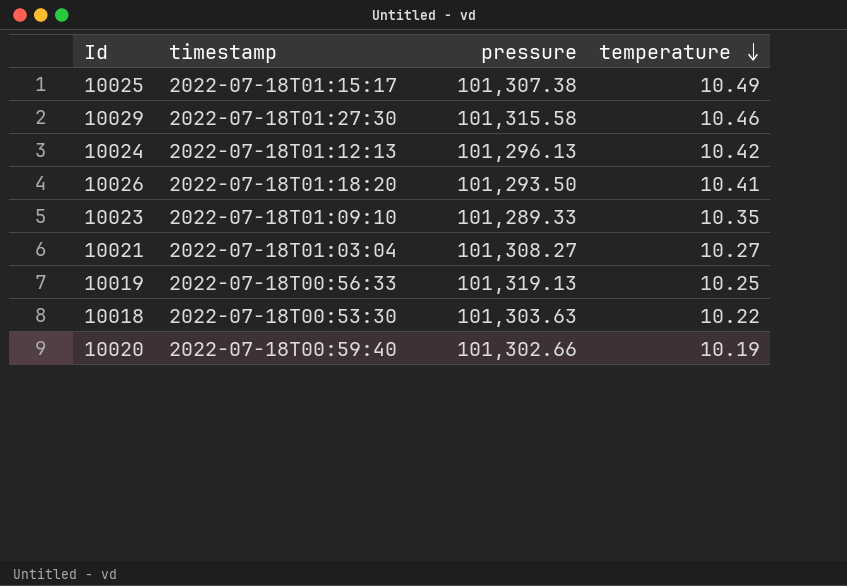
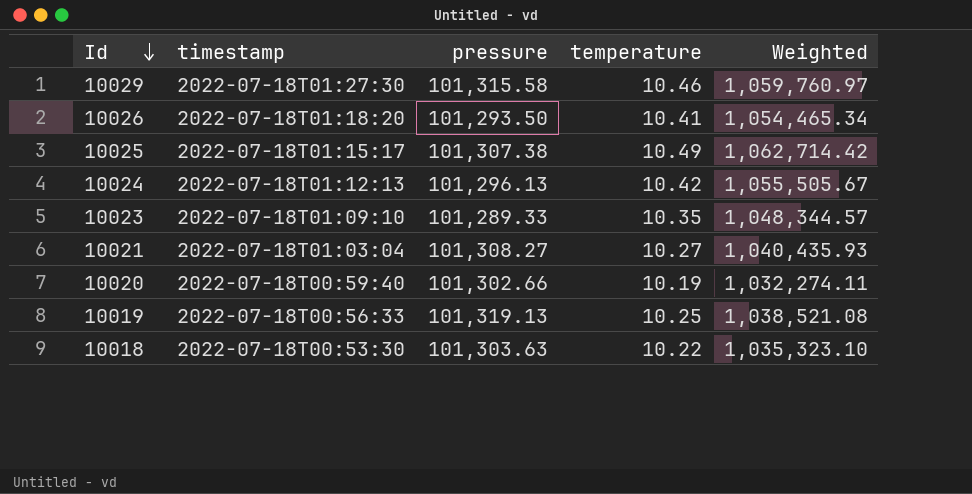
row order: temperature descending -> Id descending
column Weighted | formula: none -> [pressure] * [temperature]

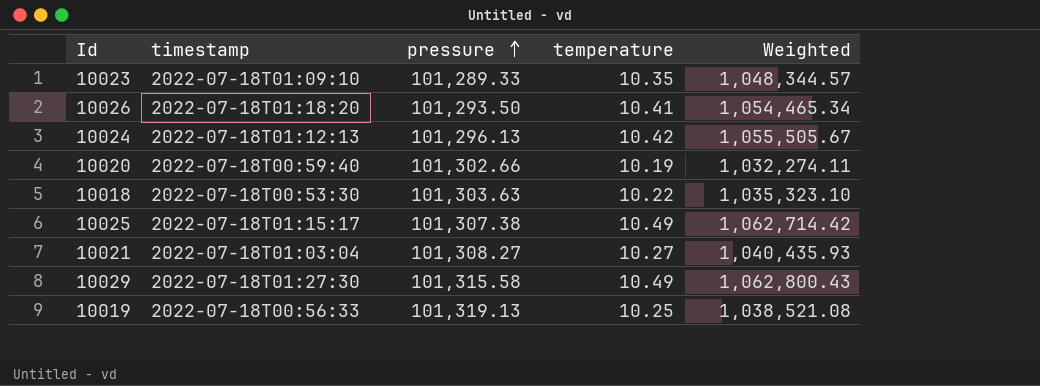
row order: Id descending -> pressure ascending
10029 | temperature: 10.46 -> 10.49
10029 | Weighted: 1,059,760.97 -> 1,062,800.43

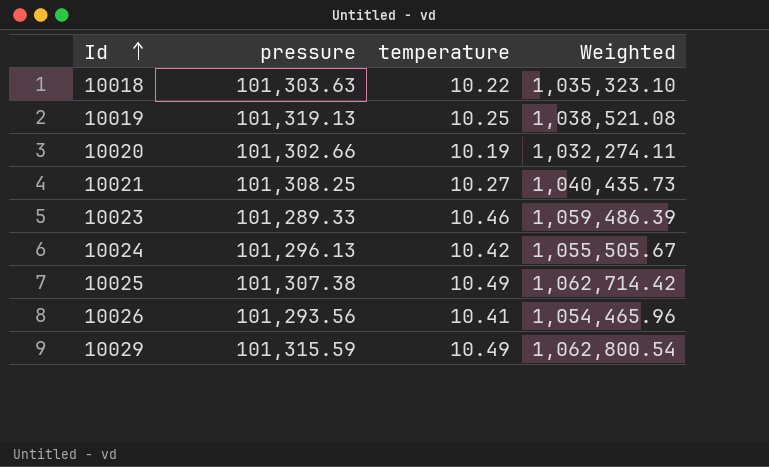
row order: pressure ascending -> Id ascending
column timestamp | position: 2 -> none
10021 | pressure: 101,308.27 -> 101,308.25
10021 | Weighted: 1,040,435.93 -> 1,040,435.73
10023 | temperature: 10.35 -> 10.46
10023 | Weighted: 1,048,344.57 -> 1,059,486.39
10026 | pressure: 101,293.50 -> 101,293.56
10026 | Weighted: 1,054,465.34 -> 1,054,465.96
10029 | pressure: 101,315.58 -> 101,315.59
10029 | Weighted: 1,062,800.43 -> 1,062,800.54

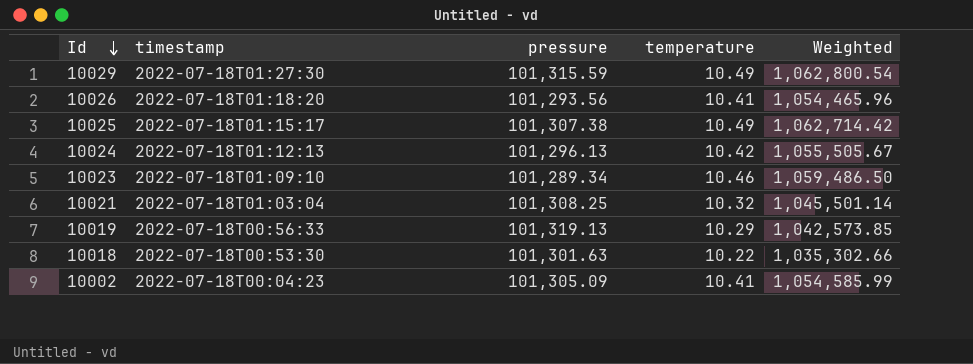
row order: Id ascending -> Id descending
column timestamp | position: none -> 2
row 10020: 101,302.66 | 10.19 | 1,032,274.11 -> none
10023 | pressure: 101,289.33 -> 101,289.34
10023 | Weighted: 1,059,486.39 -> 1,059,486.50
10021 | temperature: 10.27 -> 10.32
10021 | Weighted: 1,040,435.73 -> 1,045,501.14
10019 | temperature: 10.25 -> 10.29
10019 | Weighted: 1,038,521.08 -> 1,042,573.85
10018 | pressure: 101,303.63 -> 101,301.63
10018 | Weighted: 1,035,323.10 -> 1,035,302.66
row 10002: none -> 2022-07-18T00:04:23 | 101,305.09 | 10.41 | 1,054,585.99

